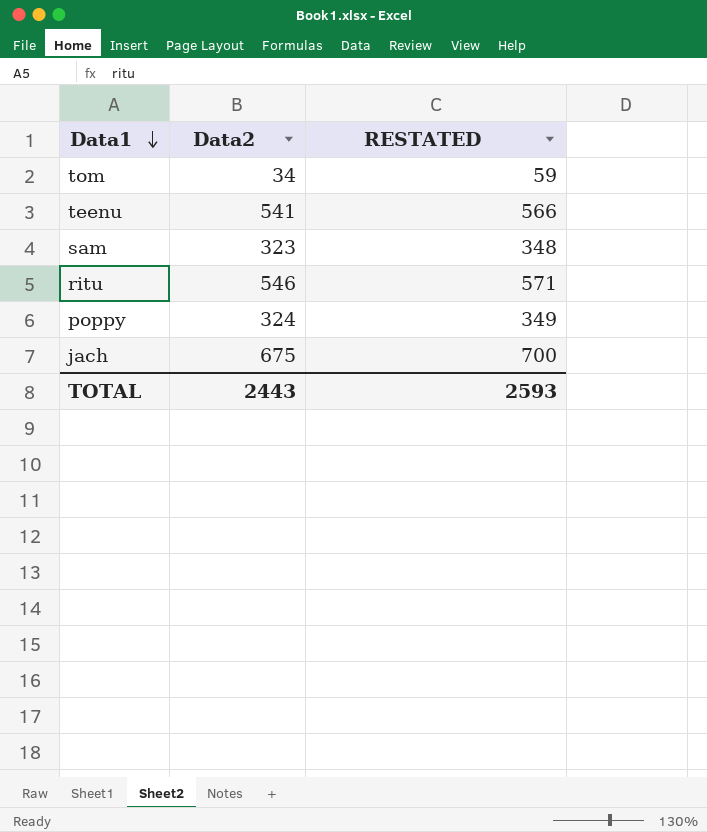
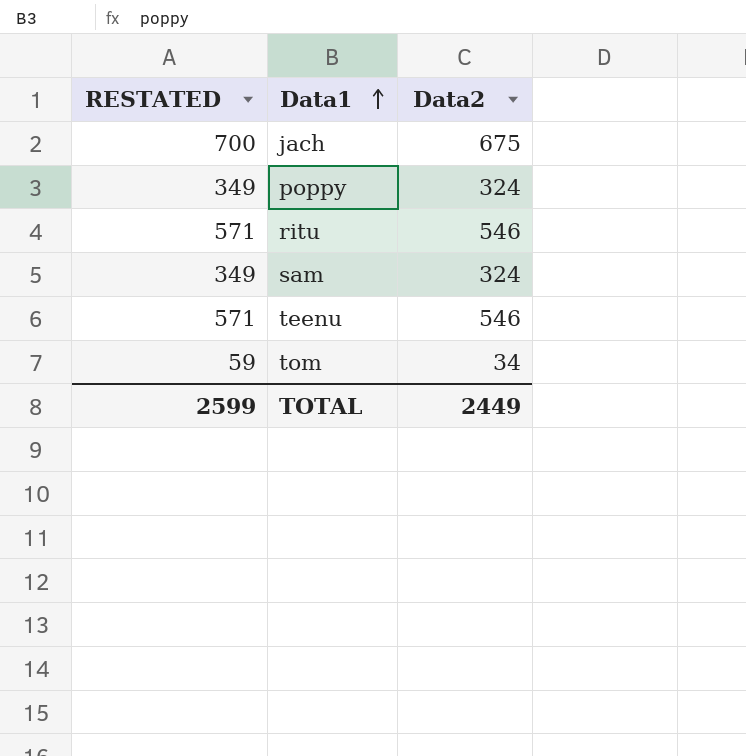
row order: Data1 descending -> Data1 ascending
column RESTATED | position: 3 -> 1
sam | RESTATED: 348 -> 349
sam | Data2: 323 -> 324
teenu | RESTATED: 566 -> 571
teenu | Data2: 541 -> 546
TOTAL | RESTATED: 2593 -> 2599
TOTAL | Data2: 2443 -> 2449

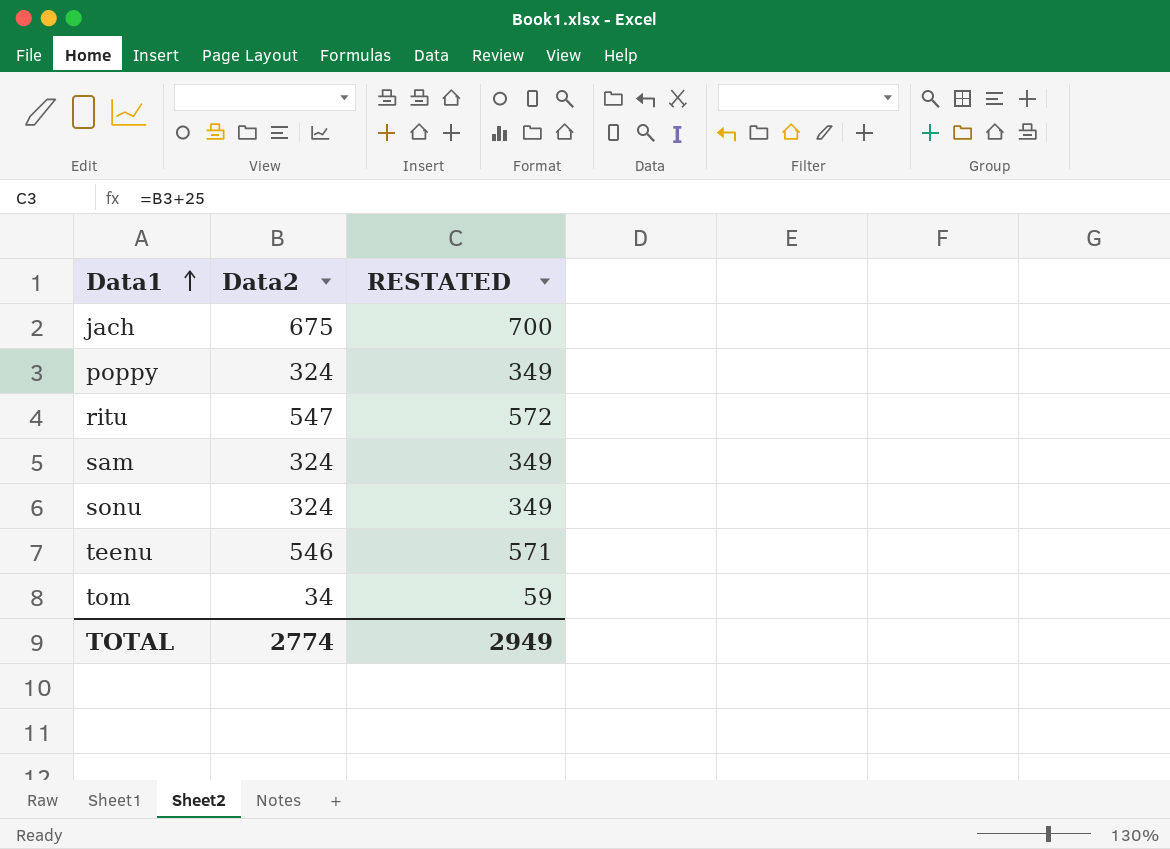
column RESTATED | position: 1 -> 3
ritu | Data2: 546 -> 547
ritu | RESTATED: 571 -> 572
row sonu: none -> 324 | 349
TOTAL | Data2: 2449 -> 2774
TOTAL | RESTATED: 2599 -> 2949

